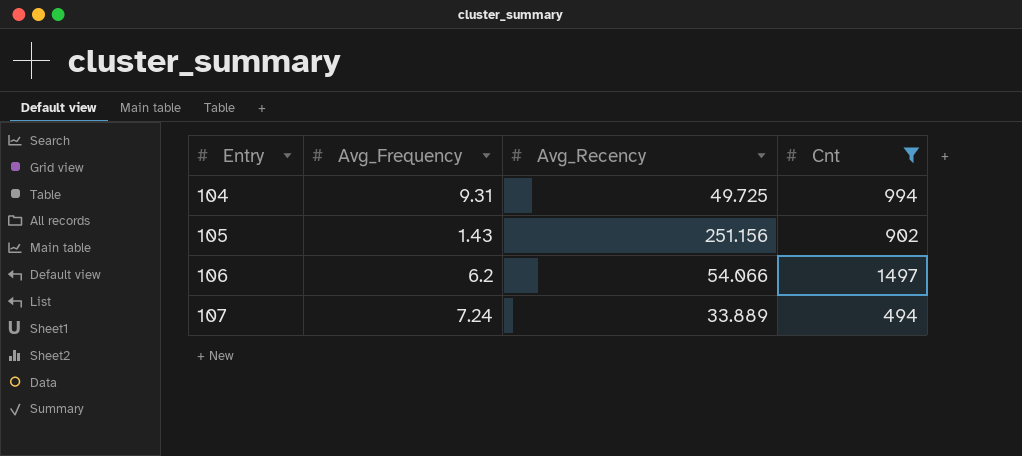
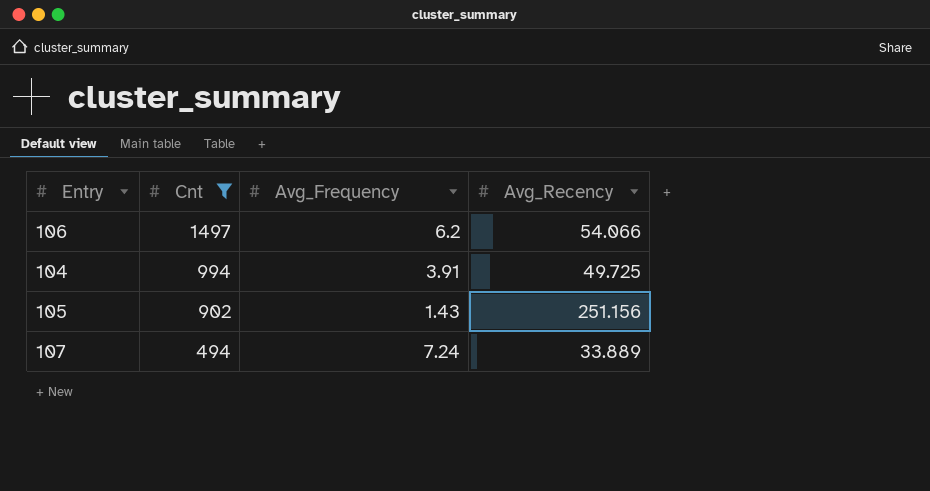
row order: Entry ascending -> Cnt descending
column Cnt | position: 4 -> 2
104 | Avg_Frequency: 9.31 -> 3.91

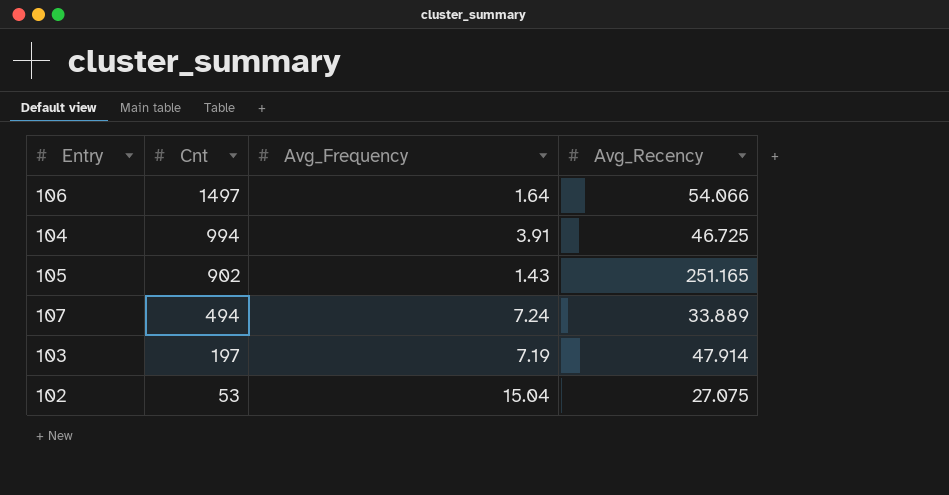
filter: Cnt >= 494 -> none
106 | Avg_Frequency: 6.2 -> 1.64
104 | Avg_Recency: 49.725 -> 46.725
105 | Avg_Recency: 251.156 -> 251.165

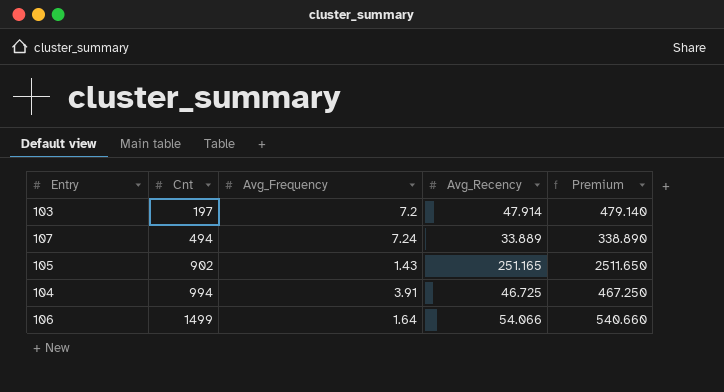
row order: Cnt descending -> Cnt ascending
column Premium | formula: none -> [Avg_Recency] * 10
row 102: 53 | 15.04 | 27.075 -> none
103 | Avg_Frequency: 7.19 -> 7.2
106 | Cnt: 1497 -> 1499

